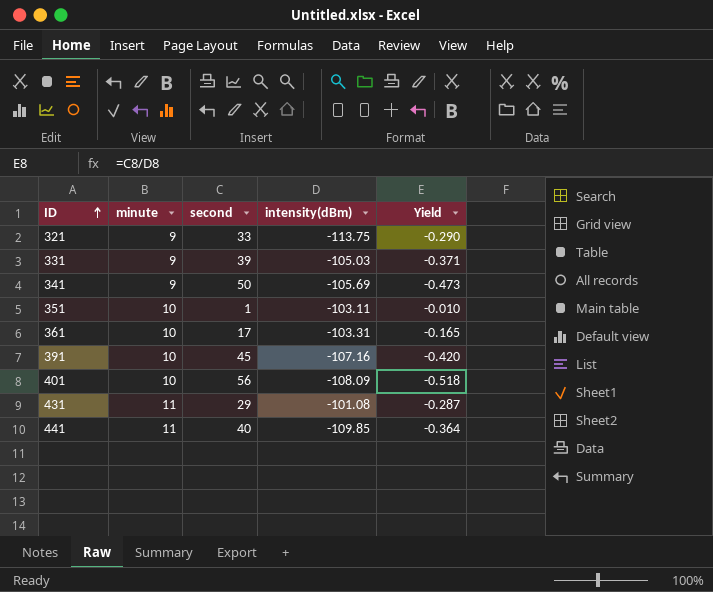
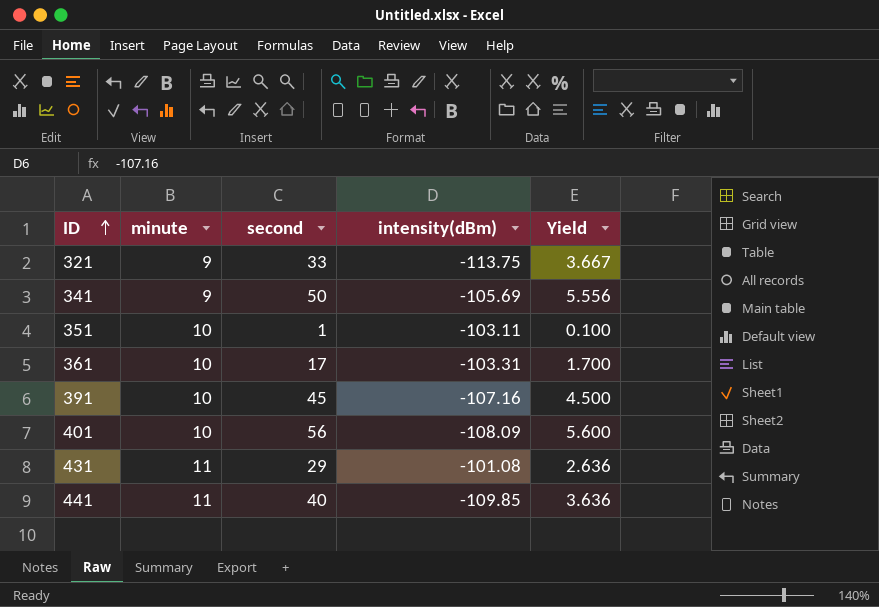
column Yield | formula: [second] / [intensity(dBm)] -> [second] / [minute]
row 331: 9 | 39 | -105.03 | -0.371 -> none

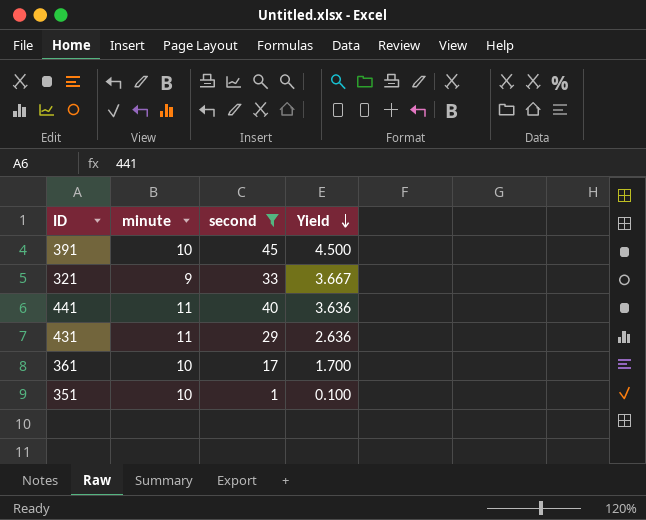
filter: none -> second <= 45
row order: ID ascending -> Yield descending
column intensity(dBm) | position: 4 -> none

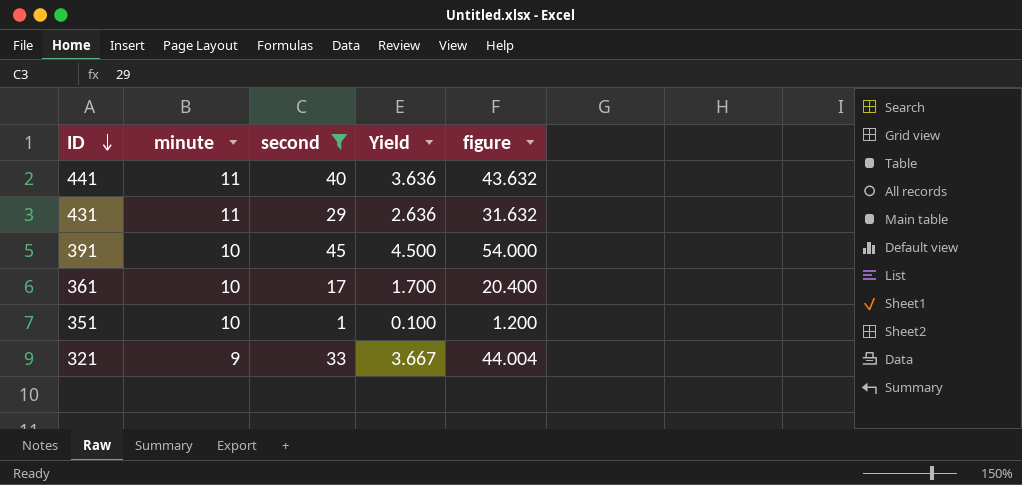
row order: Yield descending -> ID descending
column figure | formula: none -> [Yield] * 12

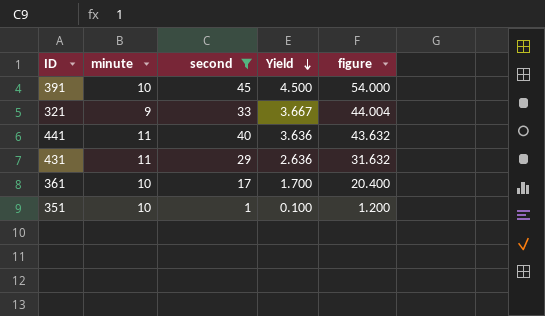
row order: ID descending -> Yield descending

